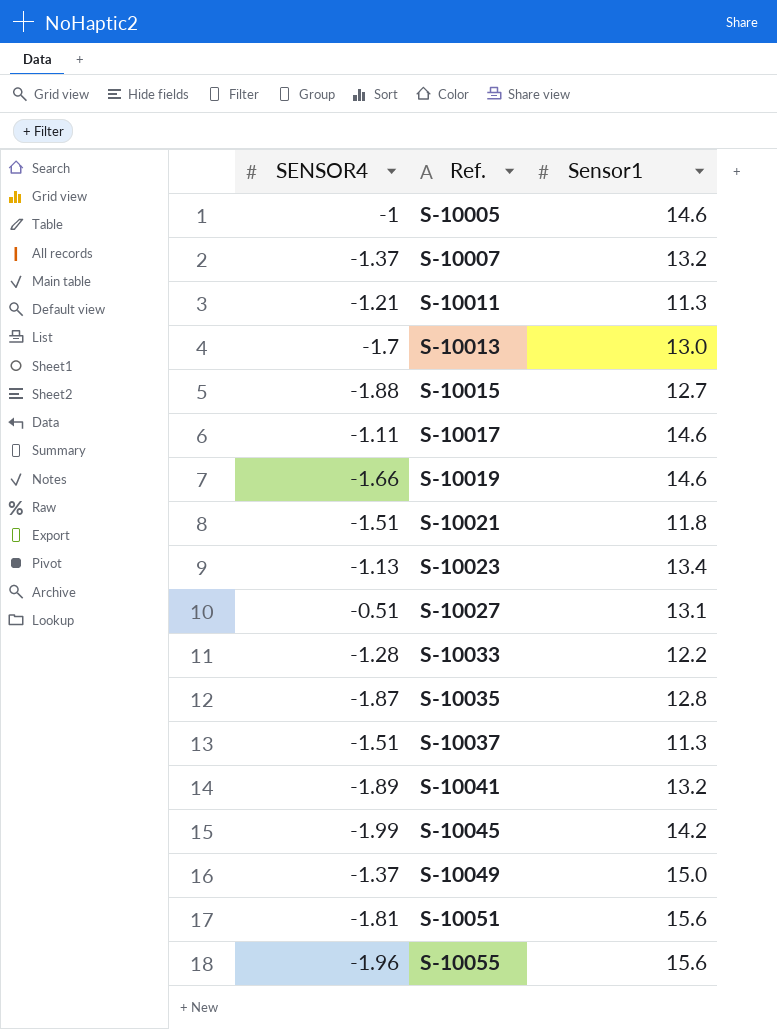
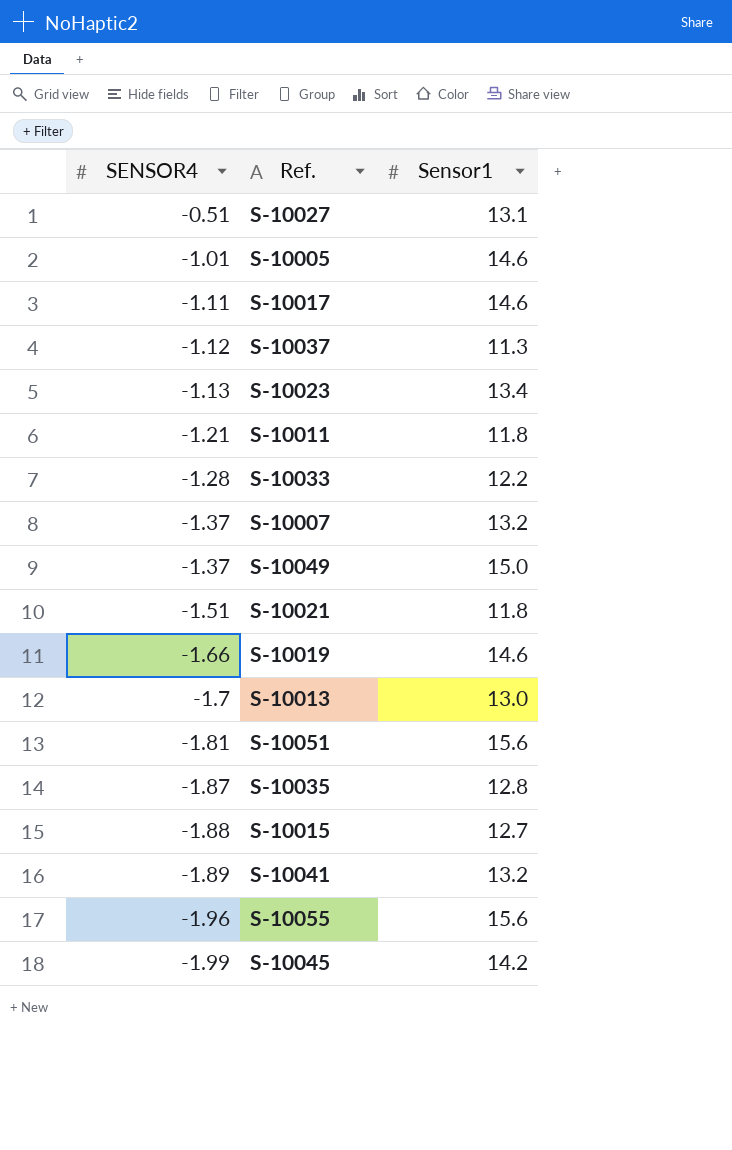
row order: Ref. ascending -> SENSOR4 descending
S-10005 | SENSOR4: -1 -> -1.01
S-10037 | SENSOR4: -1.51 -> -1.12
S-10011 | Sensor1: 11.3 -> 11.8

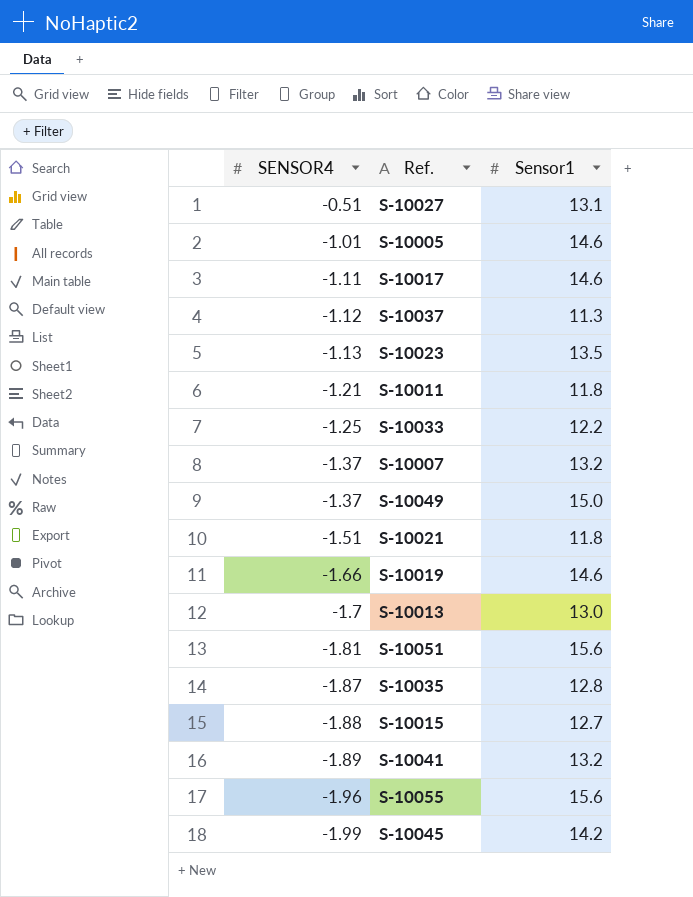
S-10023 | Sensor1: 13.4 -> 13.5
S-10033 | SENSOR4: -1.28 -> -1.25

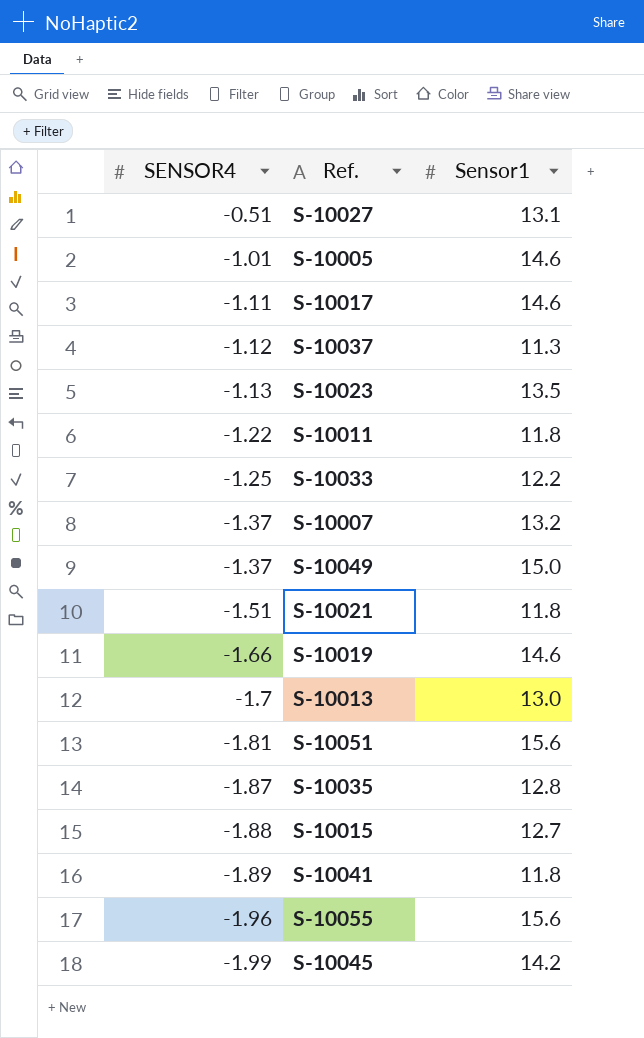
S-10011 | SENSOR4: -1.21 -> -1.22
S-10041 | Sensor1: 13.2 -> 11.8

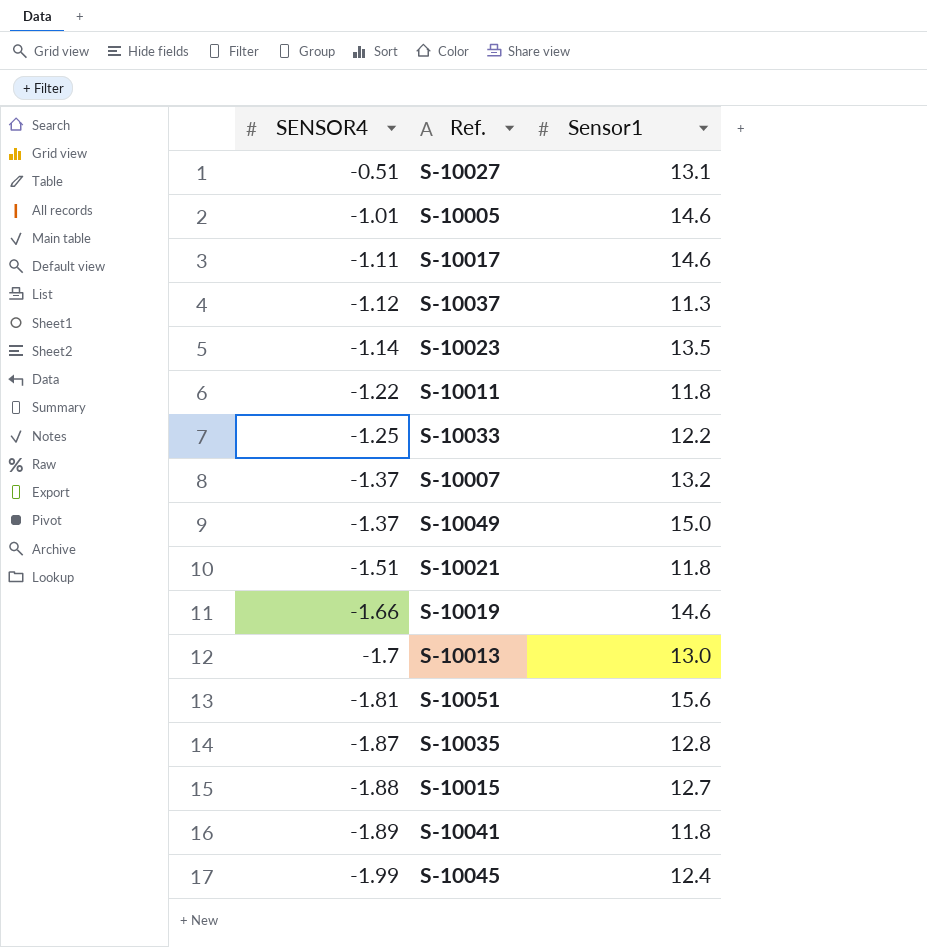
row S-10055: -1.96 | 15.6 -> none
S-10023 | SENSOR4: -1.13 -> -1.14
S-10045 | Sensor1: 14.2 -> 12.4

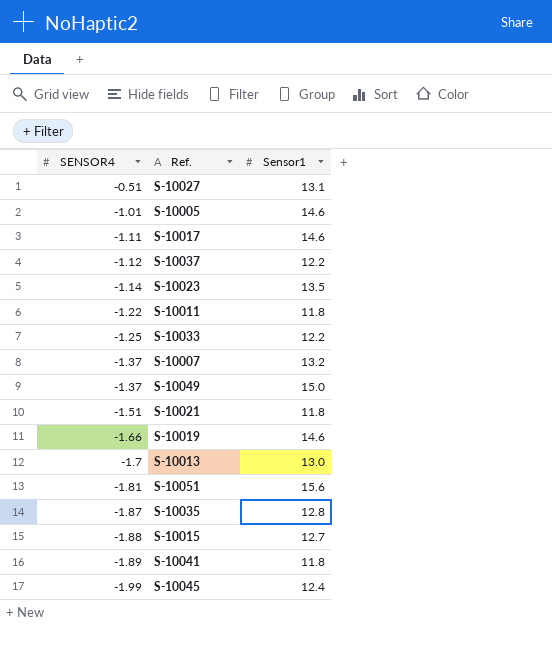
S-10037 | Sensor1: 11.3 -> 12.2

